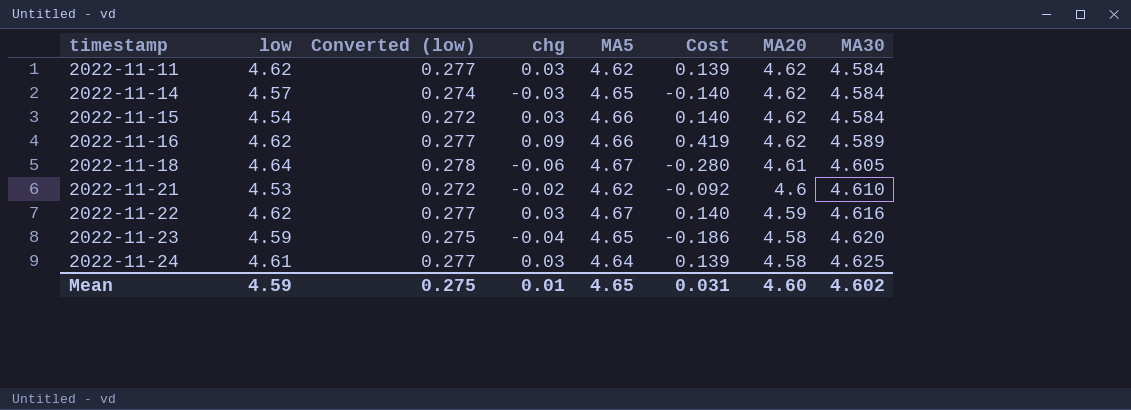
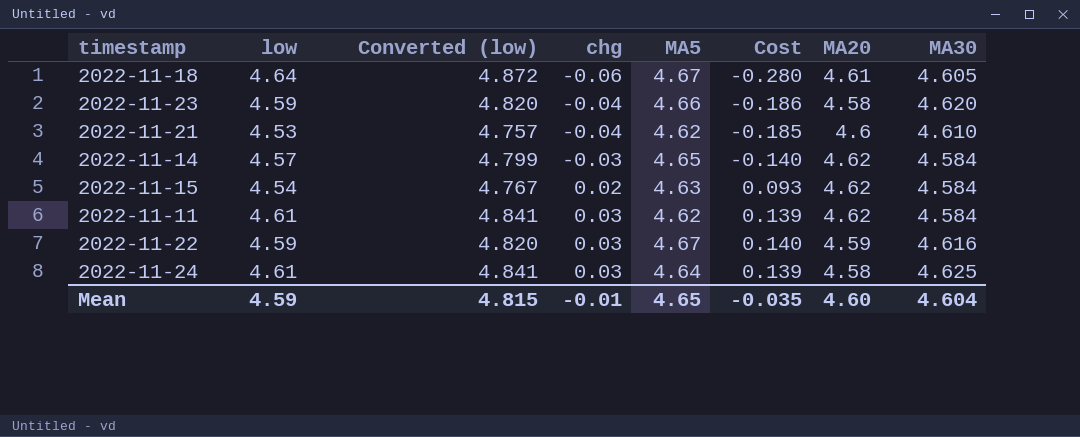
row order: timestamp ascending -> chg ascending
column Converted (low) | formula: [low] * 0.06 -> [low] * 1.05
row 2022-11-16: 4.62 | 0.277 | 0.09 | 4.66 | 0.419 | 4.62 | 4.589 -> none
2022-11-23 | MA5: 4.65 -> 4.66
2022-11-21 | chg: -0.02 -> -0.04
2022-11-21 | Cost: -0.092 -> -0.185
2022-11-15 | chg: 0.03 -> 0.02
2022-11-15 | MA5: 4.66 -> 4.63
2022-11-15 | Cost: 0.140 -> 0.093
2022-11-11 | low: 4.62 -> 4.61
2022-11-22 | low: 4.62 -> 4.59
Mean | Converted (low): 0.275 -> 4.815
Mean | chg: 0.01 -> -0.01
Mean | Cost: 0.031 -> -0.035
Mean | MA30: 4.602 -> 4.604

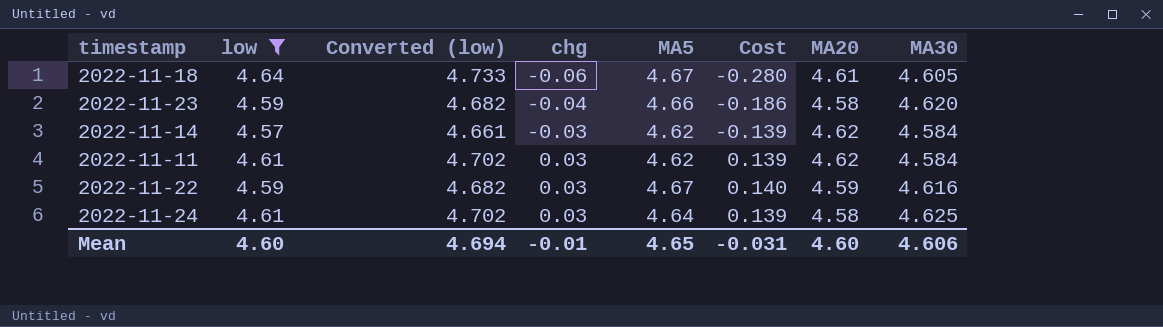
filter: none -> low >= 4.57
column Converted (low) | formula: [low] * 1.05 -> [low] * 1.02
2022-11-14 | MA5: 4.65 -> 4.62
2022-11-14 | Cost: -0.140 -> -0.139
Mean | low: 4.59 -> 4.60
Mean | Converted (low): 4.815 -> 4.694
Mean | Cost: -0.035 -> -0.031
Mean | MA30: 4.604 -> 4.606

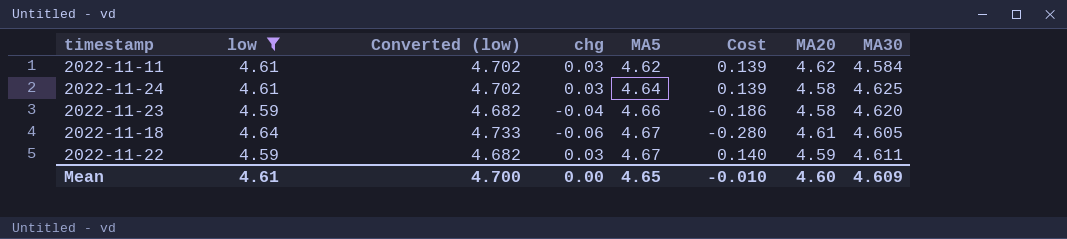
row order: chg ascending -> MA5 ascending
row 2022-11-14: 4.57 | 4.661 | -0.03 | 4.62 | -0.139 | 4.62 | 4.584 -> none
2022-11-22 | MA30: 4.616 -> 4.611
Mean | low: 4.60 -> 4.61
Mean | Converted (low): 4.694 -> 4.700
Mean | chg: -0.01 -> 0.00
Mean | Cost: -0.031 -> -0.010
Mean | MA30: 4.606 -> 4.609

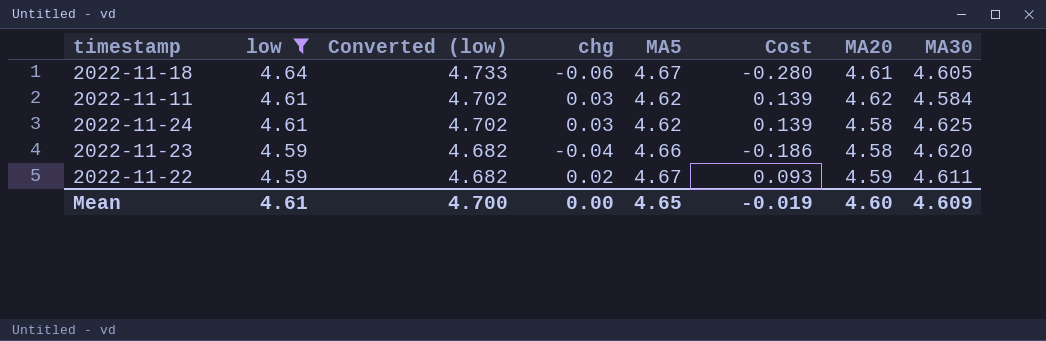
row order: MA5 ascending -> low descending
2022-11-24 | MA5: 4.64 -> 4.62
2022-11-22 | chg: 0.03 -> 0.02
2022-11-22 | Cost: 0.140 -> 0.093
Mean | Cost: -0.010 -> -0.019

